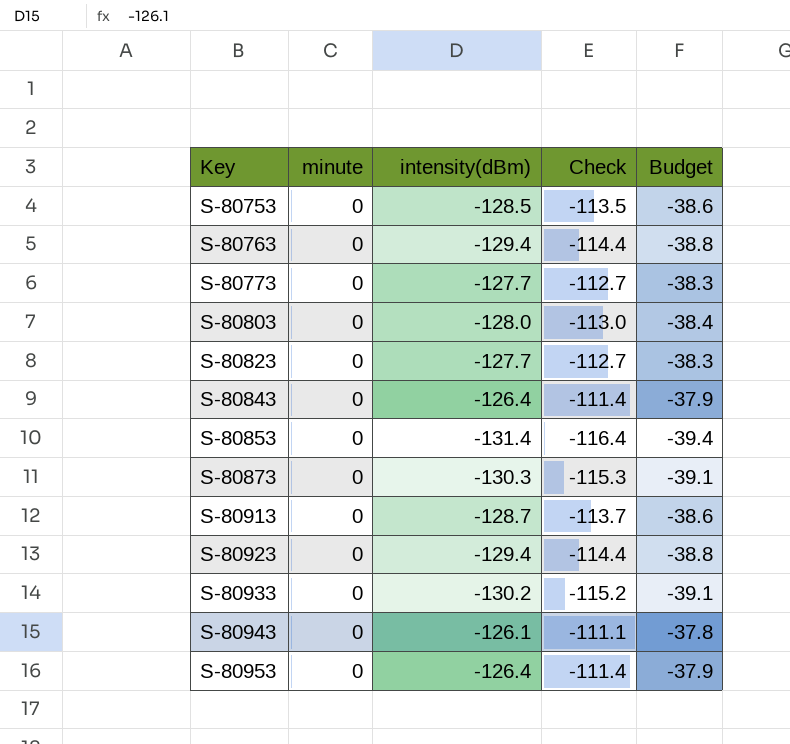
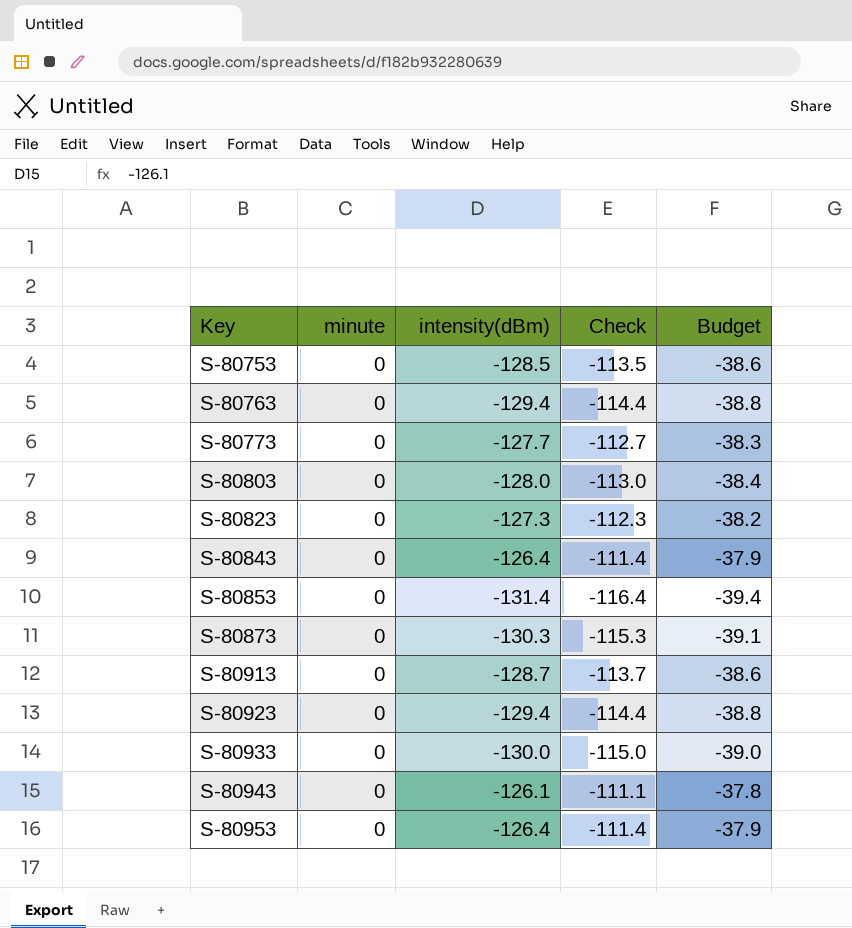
S-80823 | intensity(dBm): -127.7 -> -127.3
S-80823 | Check: -112.7 -> -112.3
S-80823 | Budget: -38.3 -> -38.2
S-80933 | intensity(dBm): -130.2 -> -130.0
S-80933 | Check: -115.2 -> -115.0
S-80933 | Budget: -39.1 -> -39.0

